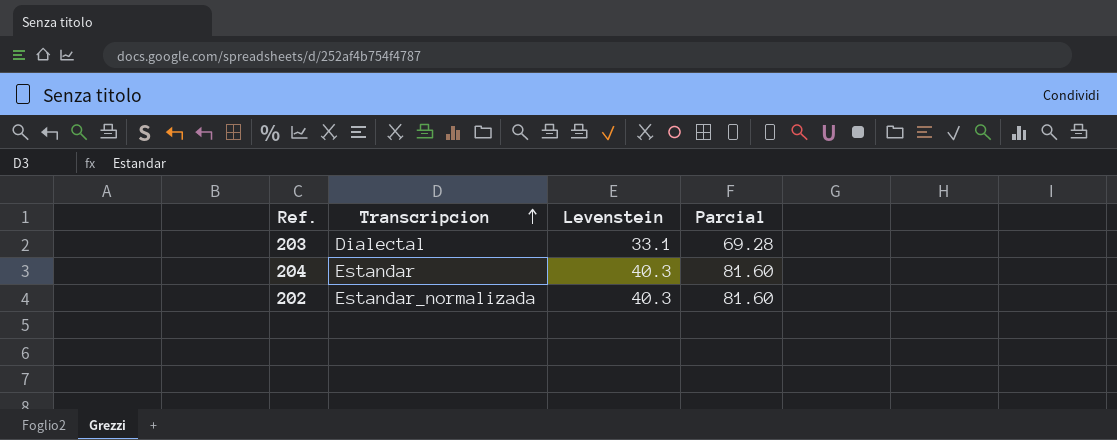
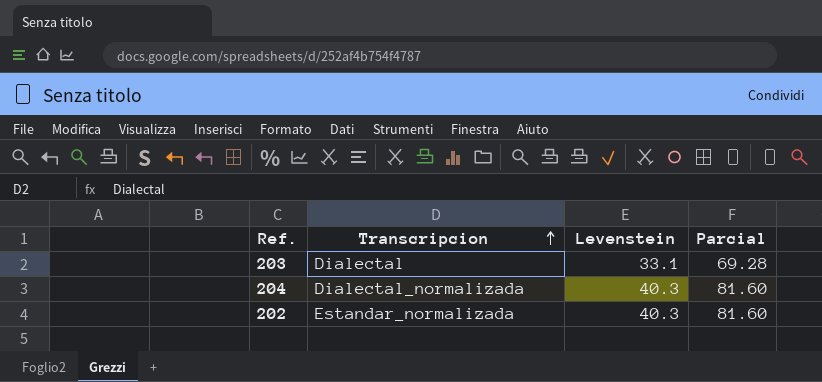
204 | Transcripcion: Estandar -> Dialectal_normalizada

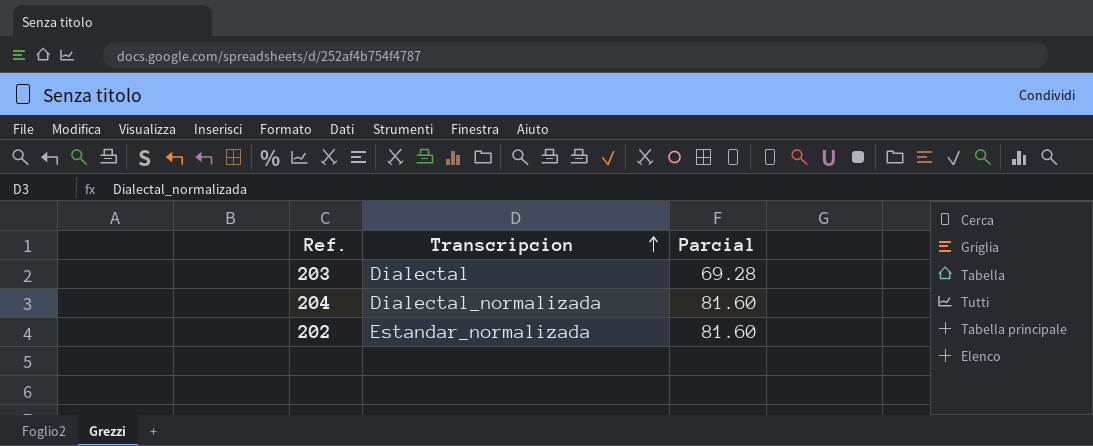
column Levenstein | position: 3 -> none

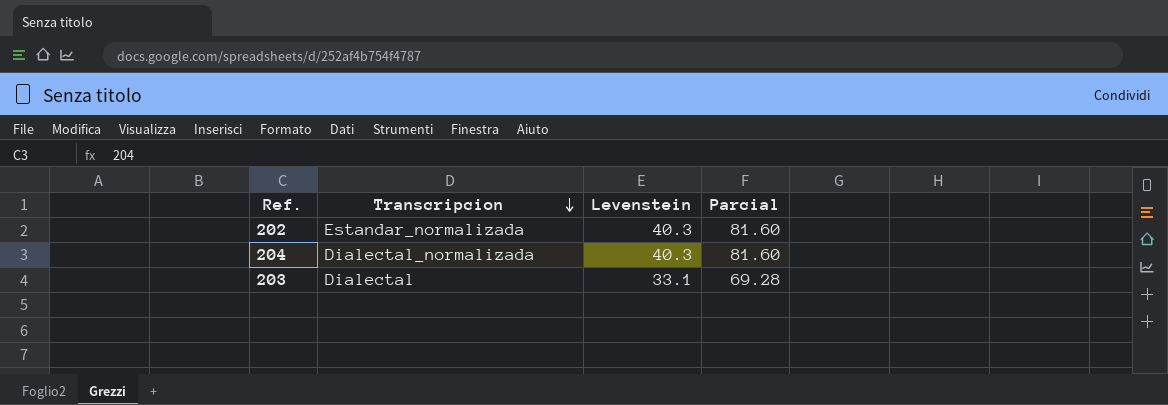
row order: Transcripcion ascending -> Transcripcion descending
column Levenstein | position: none -> 3

